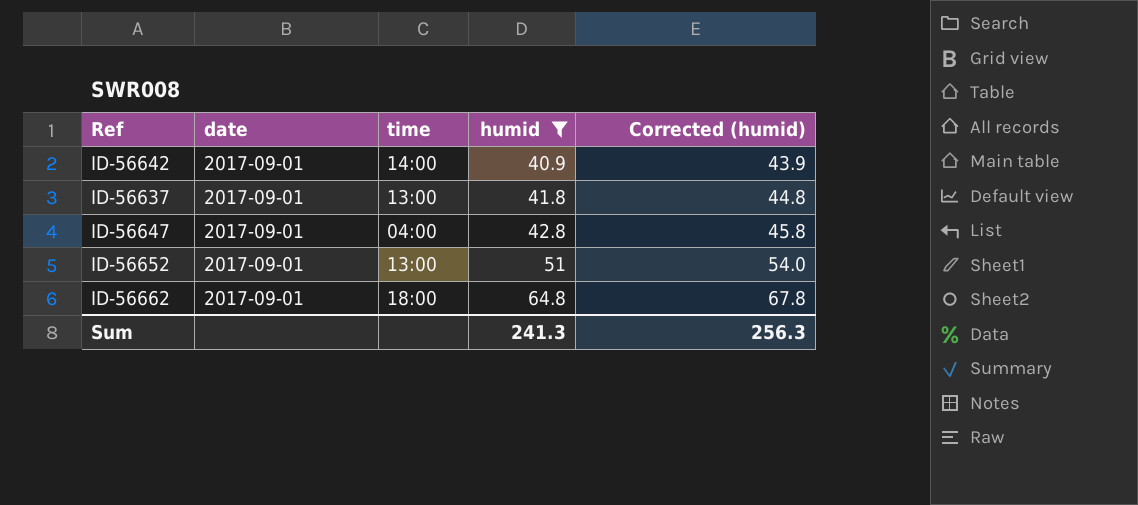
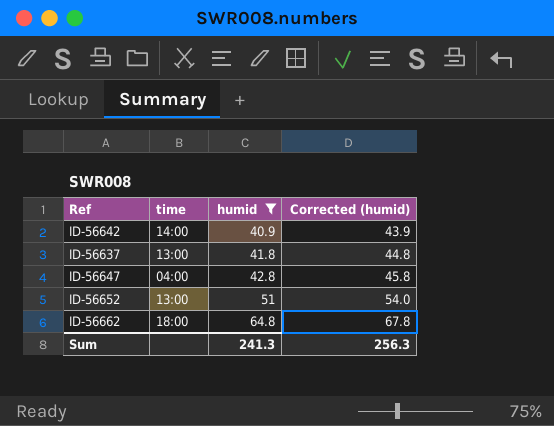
column date | position: 2 -> none

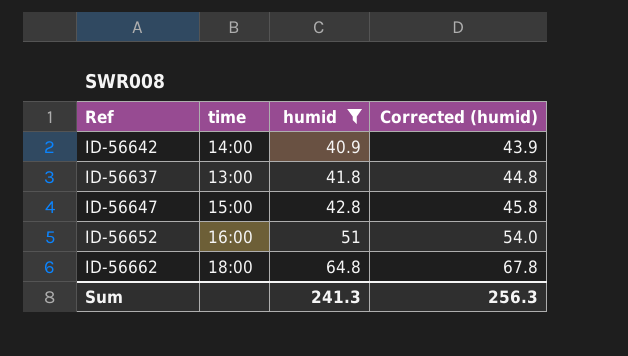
ID-56647 | time: 04:00 -> 15:00
ID-56652 | time: 13:00 -> 16:00

